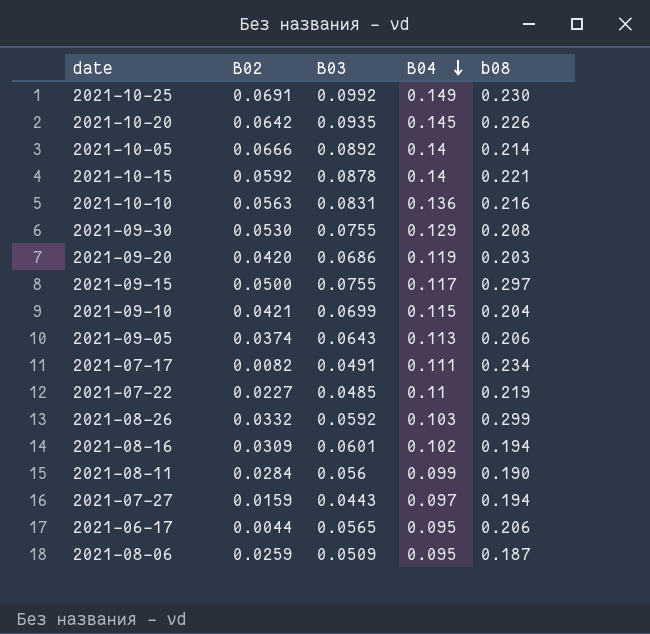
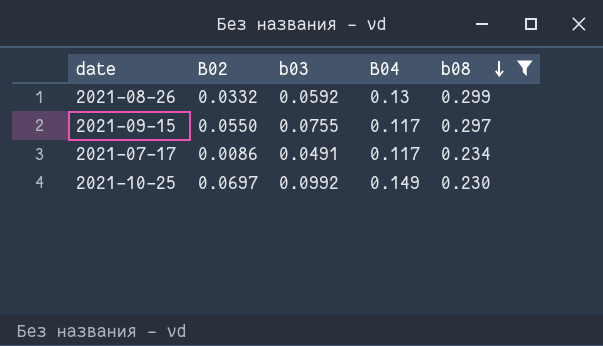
filter: none -> b08 >= 0.230
row order: B04 descending -> b08 descending
column name: B03 -> b03
2021-08-26 | B04: 0.103 -> 0.13
2021-09-15 | B02: 0.0500 -> 0.0550
2021-07-17 | B02: 0.0082 -> 0.0086
2021-07-17 | B04: 0.111 -> 0.117
2021-10-25 | B02: 0.0691 -> 0.0697

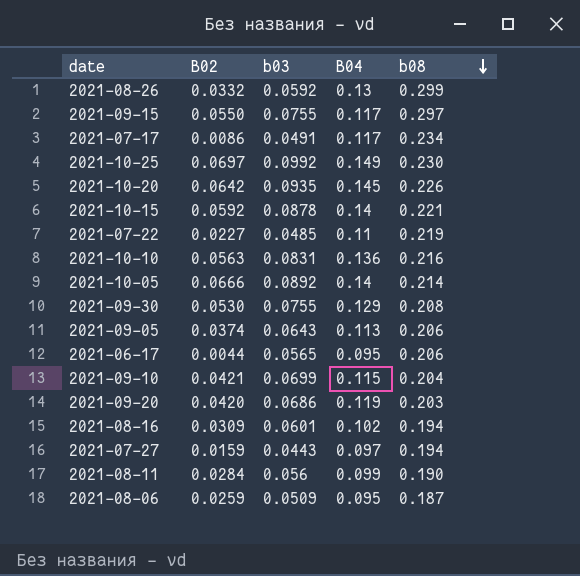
filter: b08 >= 0.230 -> none

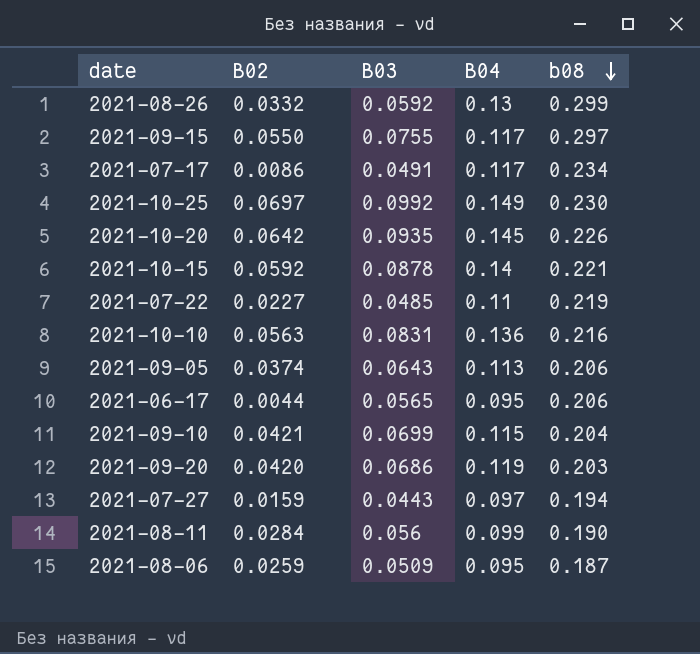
column name: b03 -> B03
row 2021-10-05: 0.0666 | 0.0892 | 0.14 | 0.214 -> none
row 2021-09-30: 0.0530 | 0.0755 | 0.129 | 0.208 -> none
row 2021-08-16: 0.0309 | 0.0601 | 0.102 | 0.194 -> none

